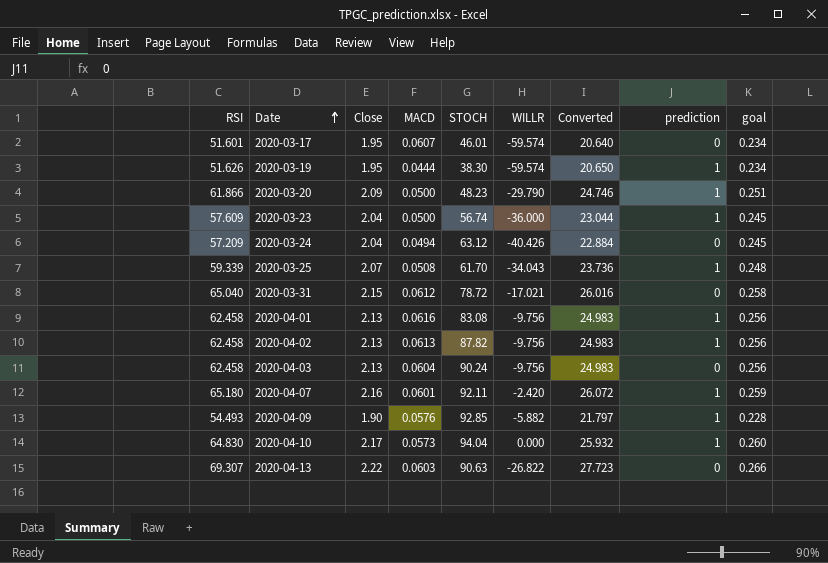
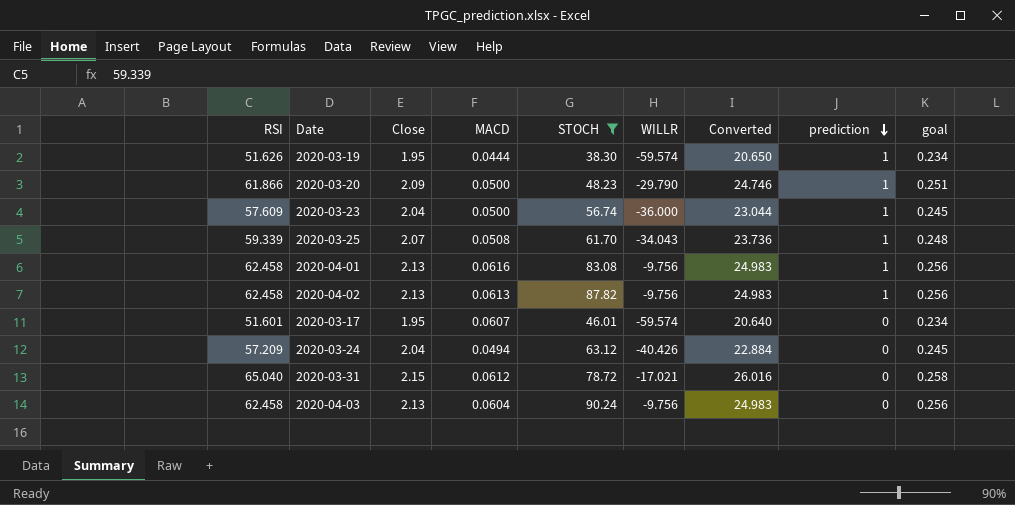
filter: none -> STOCH <= 90.24
row order: Date ascending -> prediction descending

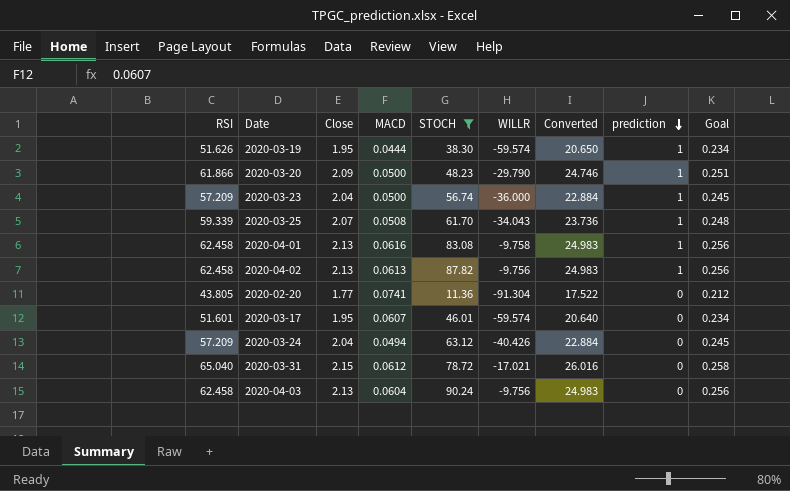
column name: goal -> Goal
2020-03-23 | RSI: 57.609 -> 57.209
2020-03-23 | Converted: 23.044 -> 22.884
2020-04-01 | WILLR: -9.756 -> -9.758
row 2020-02-20: none -> 43.805 | 1.77 | 0.0741 | 11.36 | -91.304 | 17.522 | 0 | 0.212

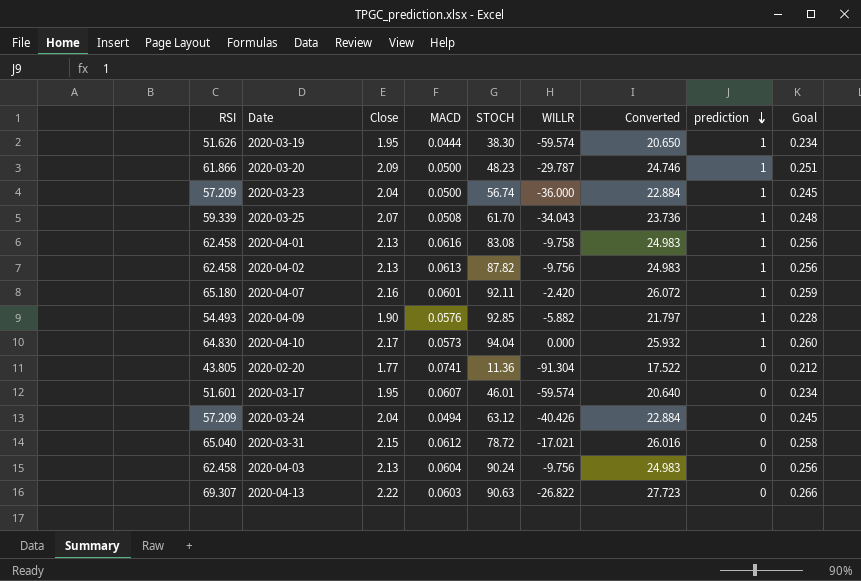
filter: STOCH <= 90.24 -> none
2020-03-20 | WILLR: -29.790 -> -29.787

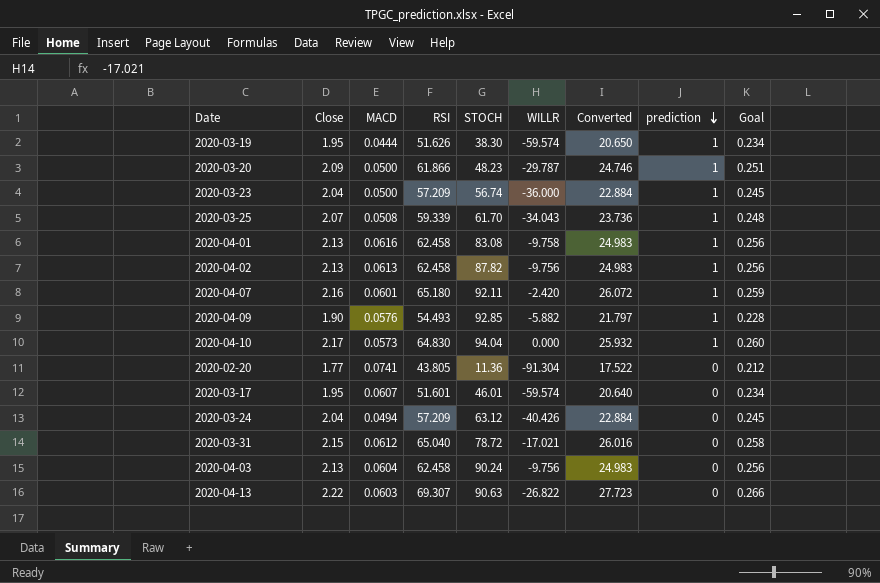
column RSI | position: 1 -> 4

